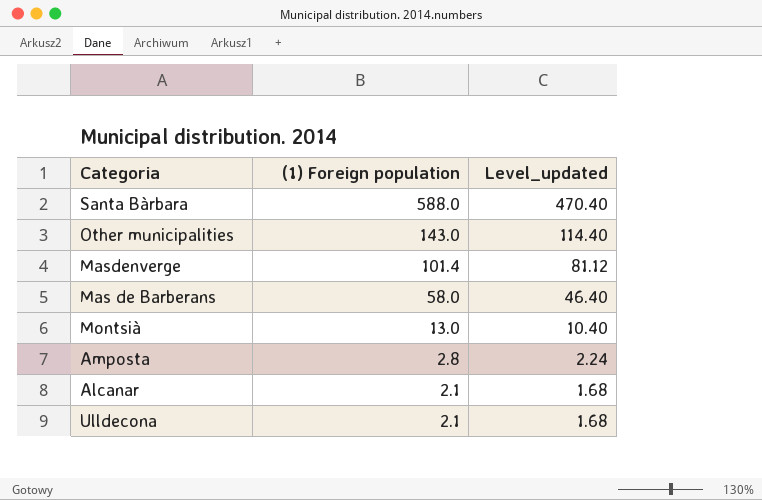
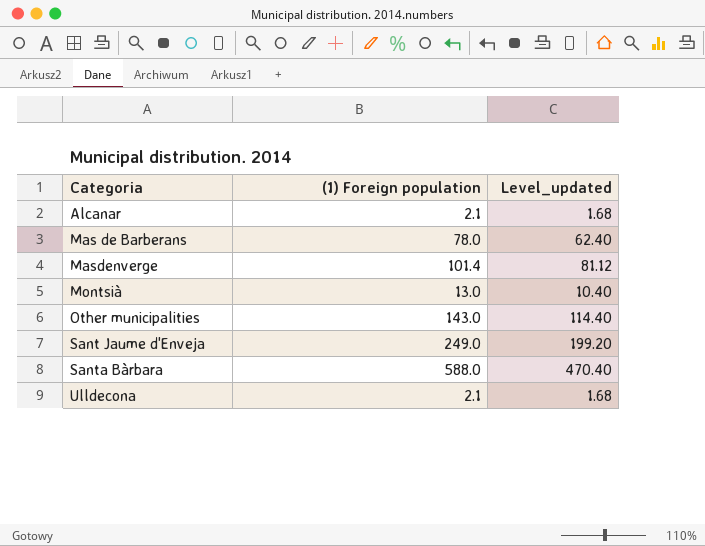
row order: (1) Foreign population descending -> Categoria ascending
row Amposta: 2.8 | 2.24 -> none
Mas de Barberans | (1) Foreign population: 58.0 -> 78.0
Mas de Barberans | Level_updated: 46.40 -> 62.40
row Sant Jaume d'Enveja: none -> 249.0 | 199.20

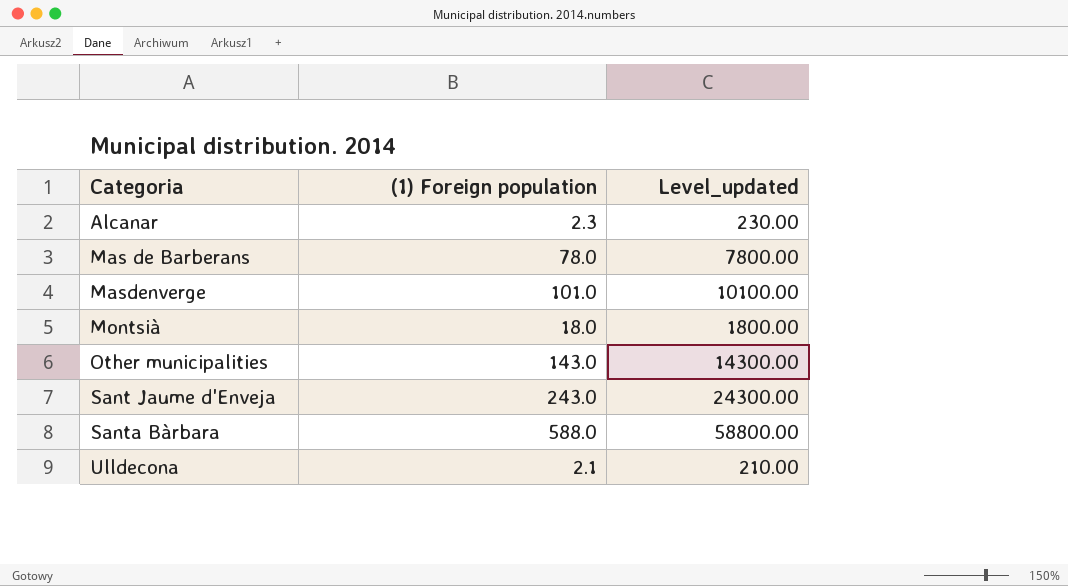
column Level_updated | formula: [(1) Foreign population] * 0.8 -> [(1) Foreign population] * 100
Alcanar | (1) Foreign population: 2.1 -> 2.3
Masdenverge | (1) Foreign population: 101.4 -> 101.0
Montsià | (1) Foreign population: 13.0 -> 18.0
Sant Jaume d'Enveja | (1) Foreign population: 249.0 -> 243.0

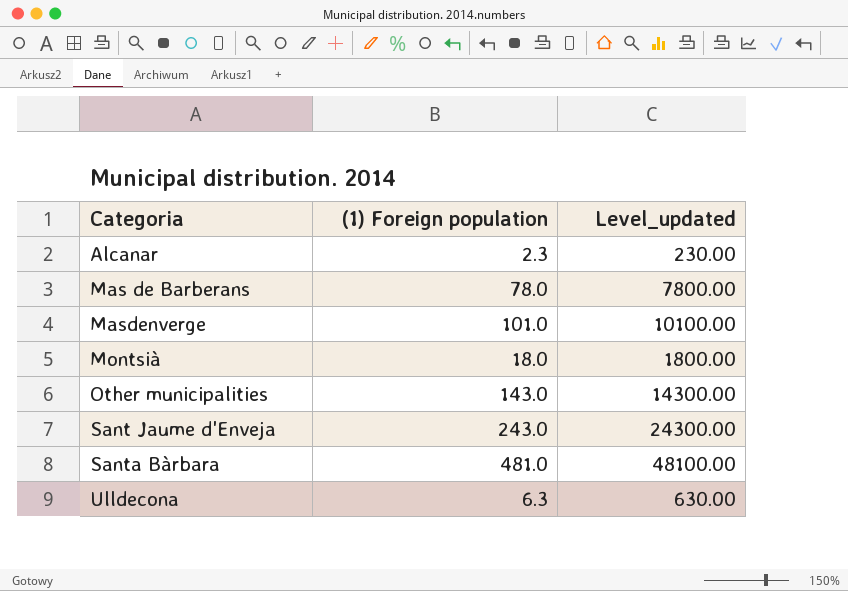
Santa Bàrbara | (1) Foreign population: 588.0 -> 481.0
Santa Bàrbara | Level_updated: 58800.00 -> 48100.00
Ulldecona | (1) Foreign population: 2.1 -> 6.3
Ulldecona | Level_updated: 210.00 -> 630.00

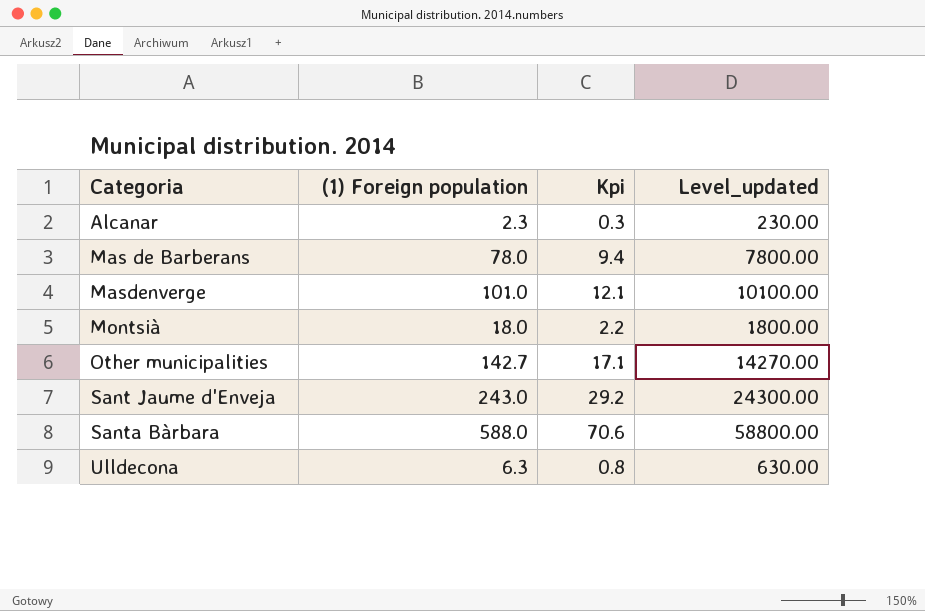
column Kpi | formula: none -> [(1) Foreign population] * 0.12
Other municipalities | (1) Foreign population: 143.0 -> 142.7
Other municipalities | Level_updated: 14300.00 -> 14270.00
Santa Bàrbara | (1) Foreign population: 481.0 -> 588.0
Santa Bàrbara | Level_updated: 48100.00 -> 58800.00

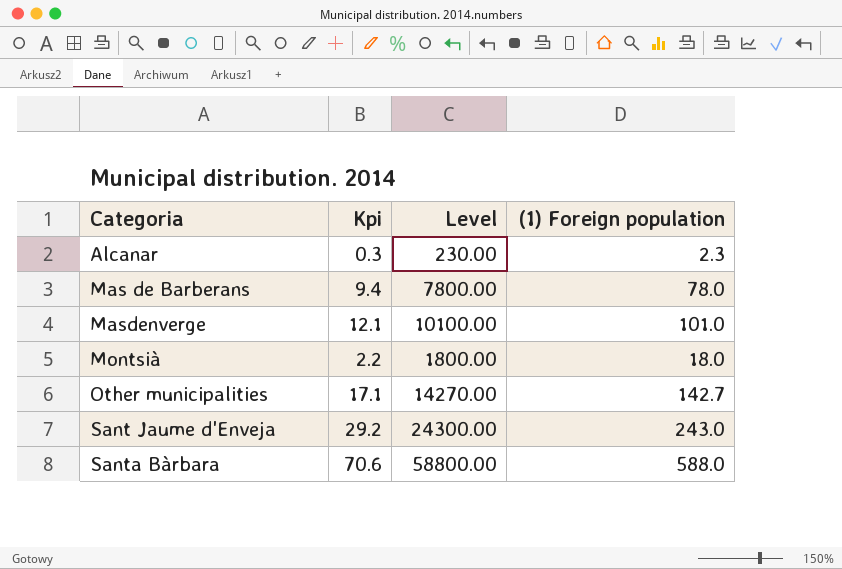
column name: Level_updated -> Level
column (1) Foreign population | position: 2 -> 4
row Ulldecona: 6.3 | 0.8 | 630.00 -> none

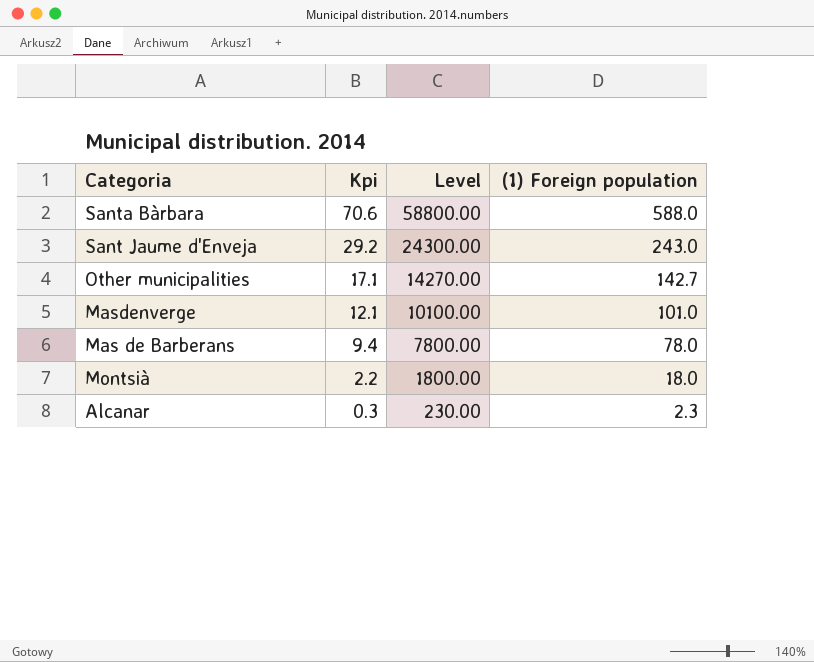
row order: Categoria ascending -> Kpi descending

